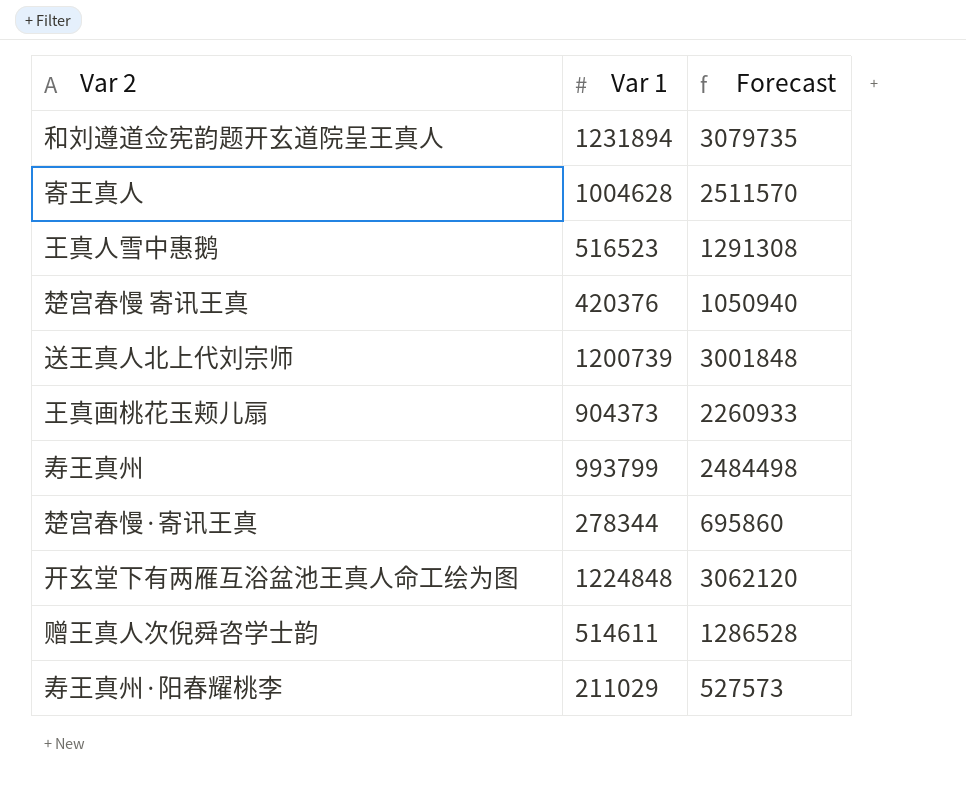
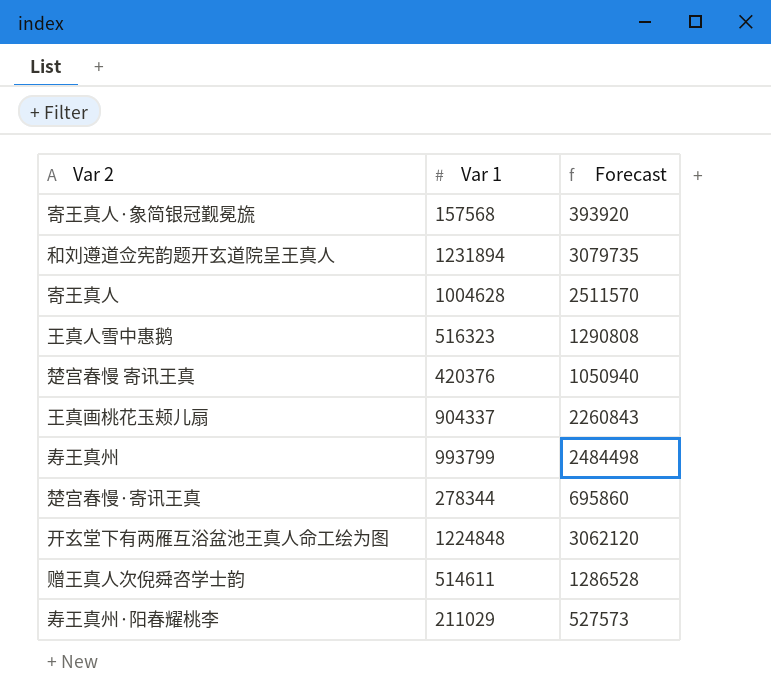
row 送王真人北上代刘宗师: 1200739 | 3001848 -> none
row 寄王真人·象简银冠觐冕旒: none -> 157568 | 393920
王真人雪中惠鹅 | Var 1: 516523 -> 516323
王真人雪中惠鹅 | Forecast: 1291308 -> 1290808
王真画桃花玉颊儿扇 | Var 1: 904373 -> 904337
王真画桃花玉颊儿扇 | Forecast: 2260933 -> 2260843

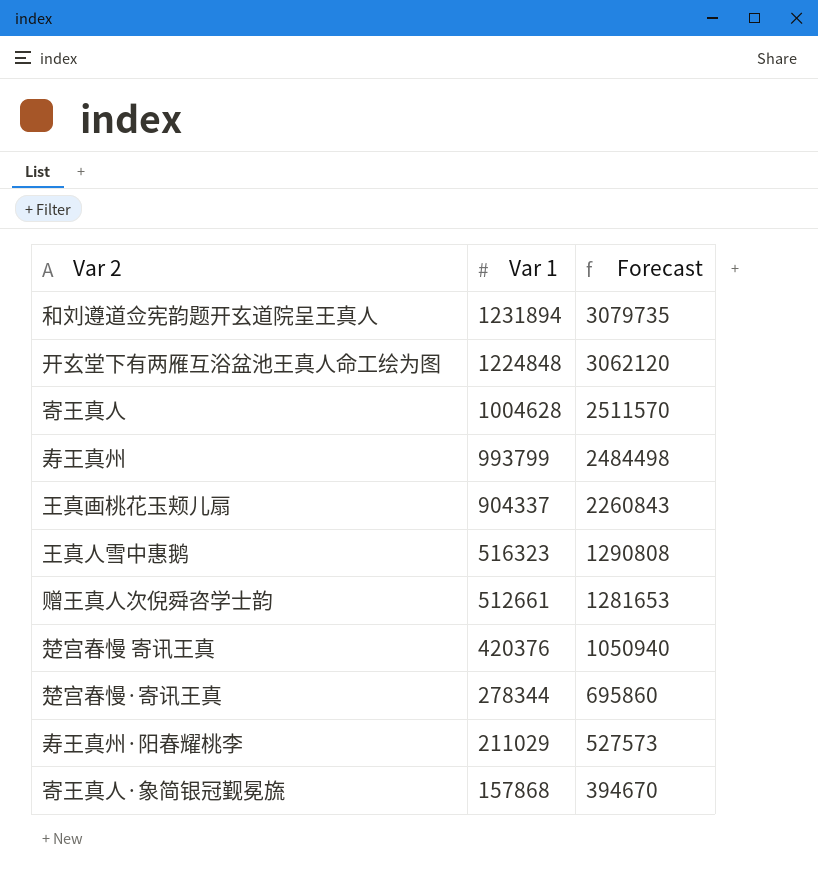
row order: none -> Var 1 descending
赠王真人次倪舜咨学士韵 | Var 1: 514611 -> 512661
赠王真人次倪舜咨学士韵 | Forecast: 1286528 -> 1281653
寄王真人·象简银冠觐冕旒 | Var 1: 157568 -> 157868
寄王真人·象简银冠觐冕旒 | Forecast: 393920 -> 394670

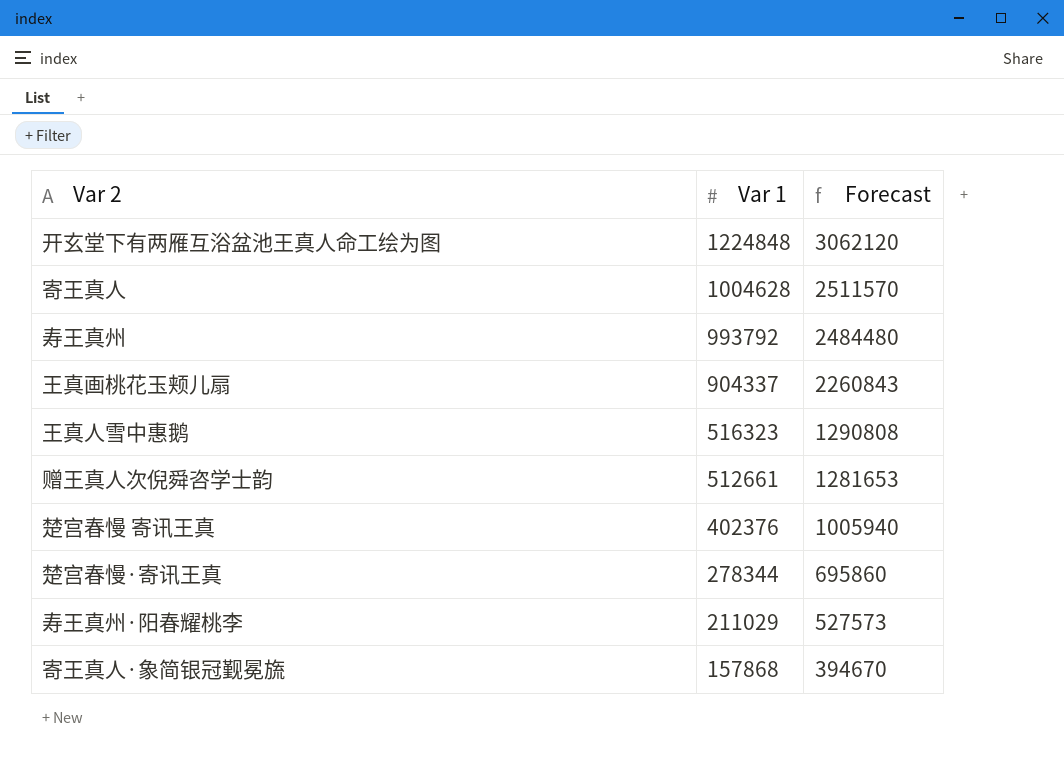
row 和刘遵道佥宪韵题开玄道院呈王真人: 1231894 | 3079735 -> none
寿王真州 | Var 1: 993799 -> 993792
寿王真州 | Forecast: 2484498 -> 2484480
楚宫春慢 寄讯王真 | Var 1: 420376 -> 402376
楚宫春慢 寄讯王真 | Forecast: 1050940 -> 1005940

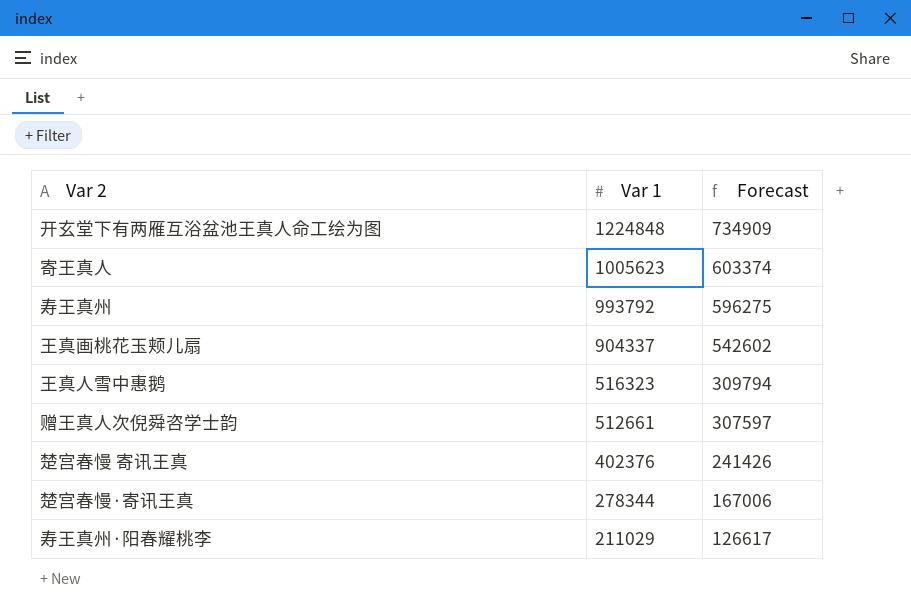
column Forecast | formula: [Var 1] * 2.5 -> [Var 1] * 0.6
row 寄王真人·象简银冠觐冕旒: 157868 | 394670 -> none
寄王真人 | Var 1: 1004628 -> 1005623

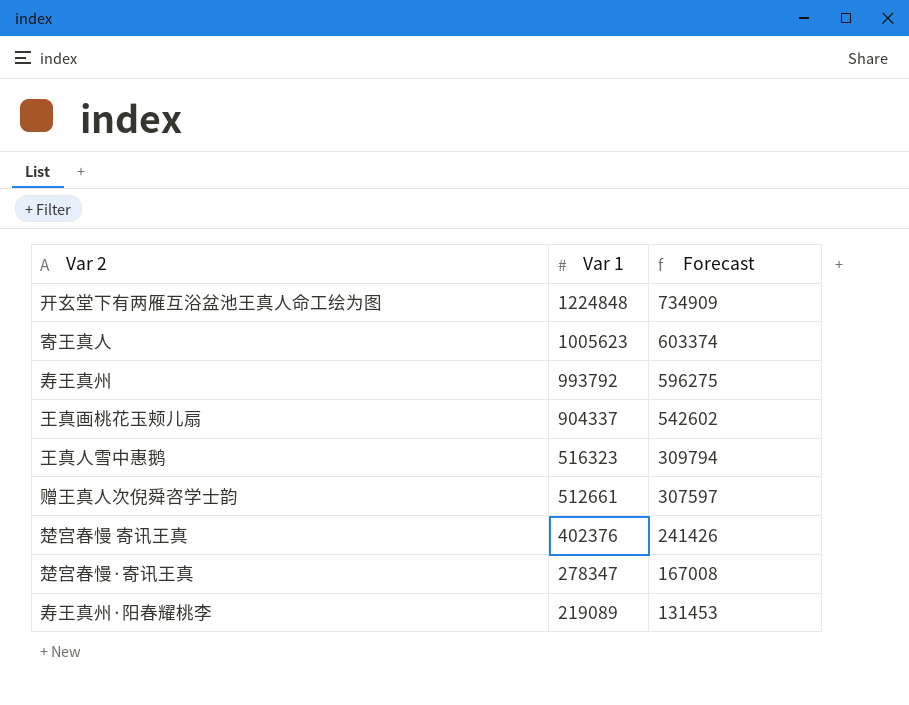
楚宫春慢·寄讯王真 | Var 1: 278344 -> 278347
楚宫春慢·寄讯王真 | Forecast: 167006 -> 167008
寿王真州·阳春耀桃李 | Var 1: 211029 -> 219089
寿王真州·阳春耀桃李 | Forecast: 126617 -> 131453

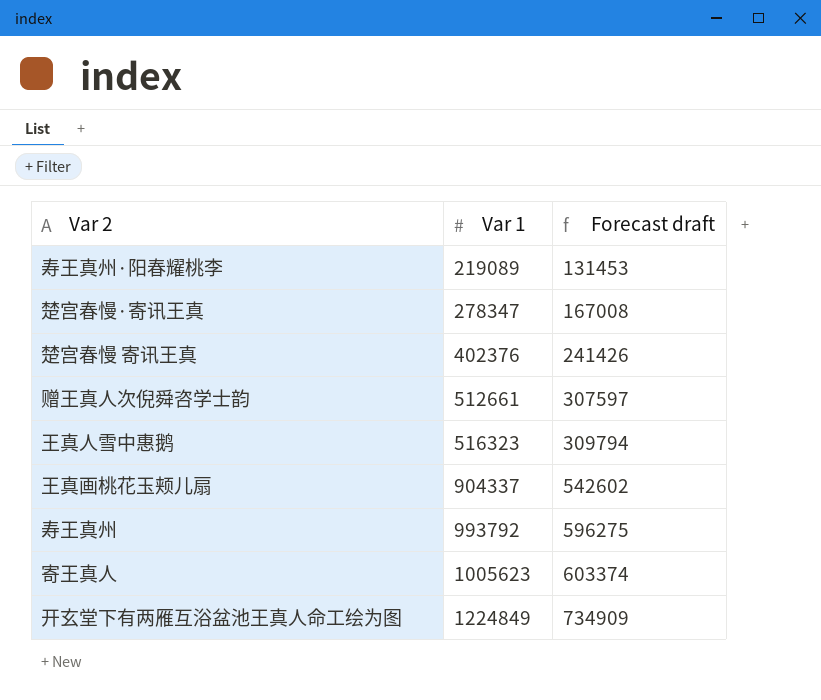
row order: Var 1 descending -> Var 1 ascending
column name: Forecast -> Forecast draft
开玄堂下有两雁互浴盆池王真人命工绘为图 | Var 1: 1224848 -> 1224849

